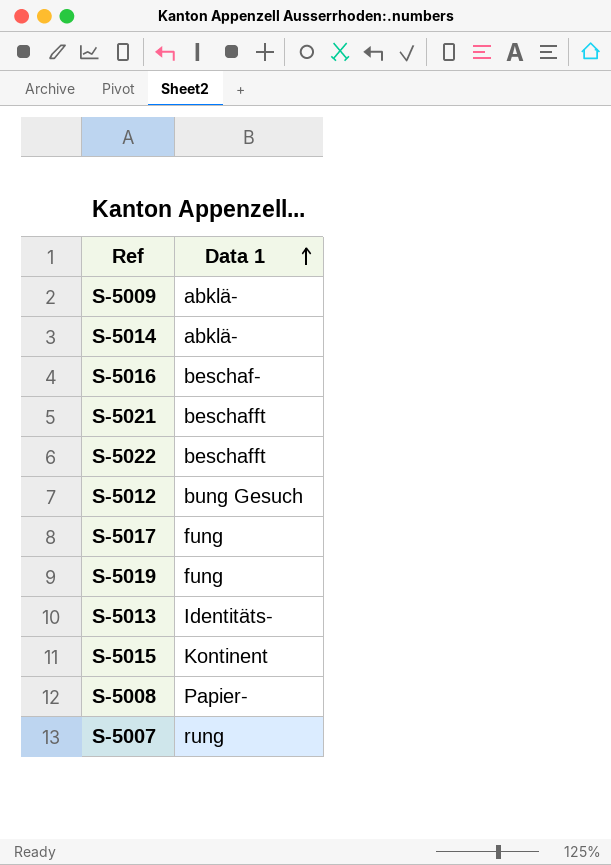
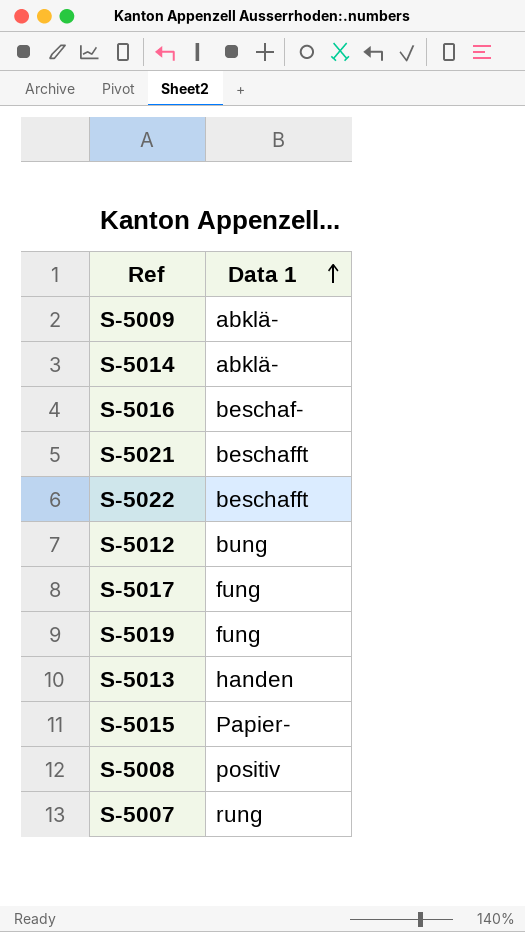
S-5012 | Data 1: bung Gesuch -> bung
S-5013 | Data 1: Identitäts- -> handen
S-5015 | Data 1: Kontinent -> Papier-
S-5008 | Data 1: Papier- -> positiv

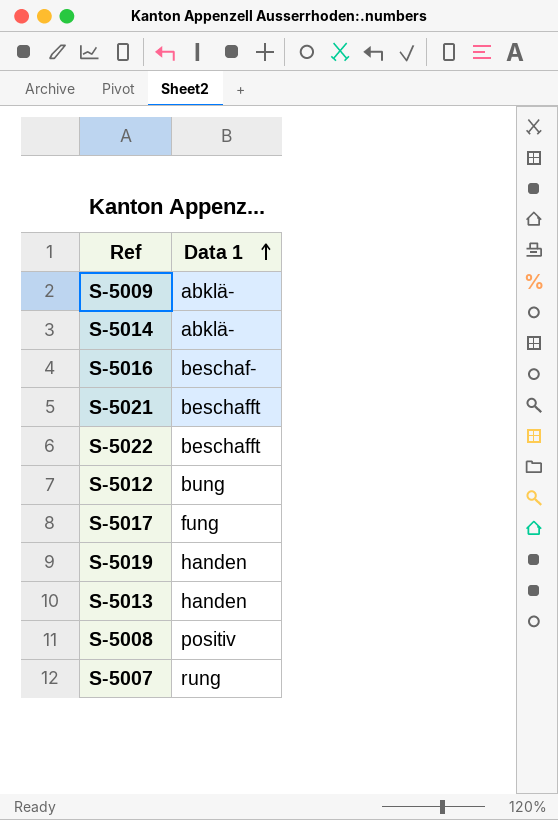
row S-5015: Papier- -> none
S-5019 | Data 1: fung -> handen

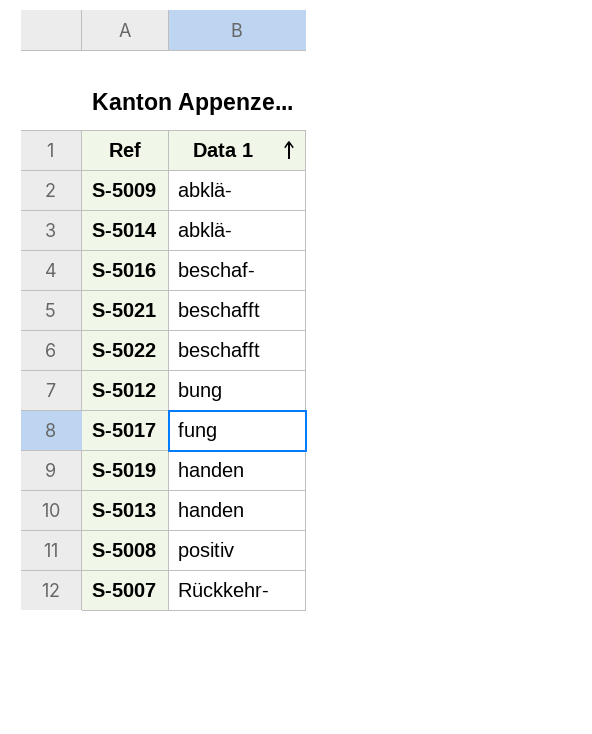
S-5007 | Data 1: rung -> Rückkehr-

